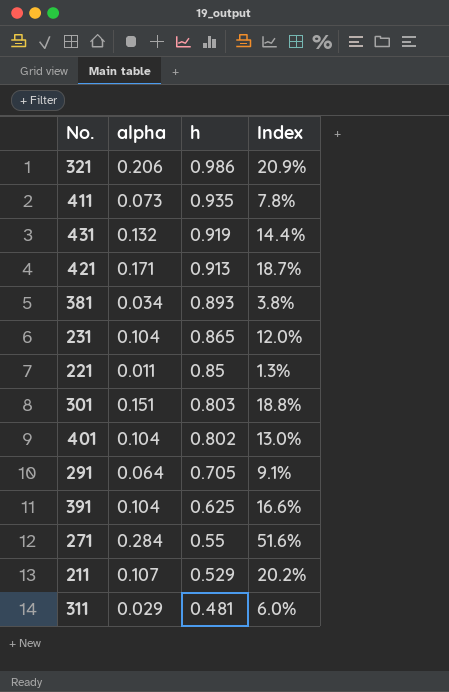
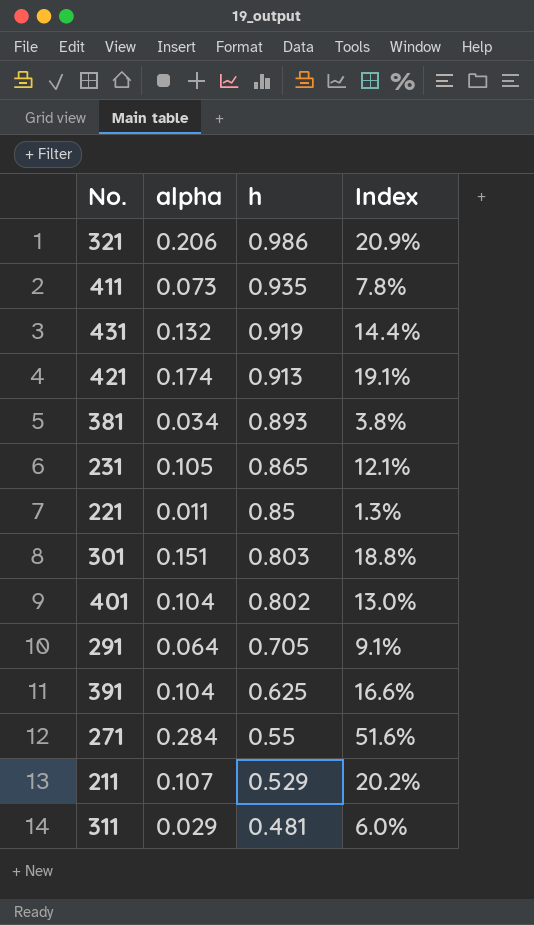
421 | alpha: 0.171 -> 0.174
421 | Index: 18.7% -> 19.1%
231 | alpha: 0.104 -> 0.105
231 | Index: 12.0% -> 12.1%

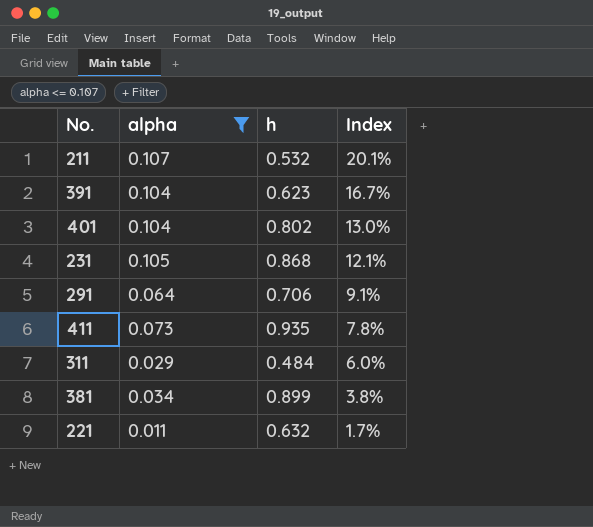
filter: none -> alpha <= 0.107
row order: h descending -> Index descending
211 | h: 0.529 -> 0.532
211 | Index: 20.2% -> 20.1%
391 | h: 0.625 -> 0.623
391 | Index: 16.6% -> 16.7%
231 | h: 0.865 -> 0.868
291 | h: 0.705 -> 0.706
311 | h: 0.481 -> 0.484
381 | h: 0.893 -> 0.899
221 | h: 0.85 -> 0.632
221 | Index: 1.3% -> 1.7%

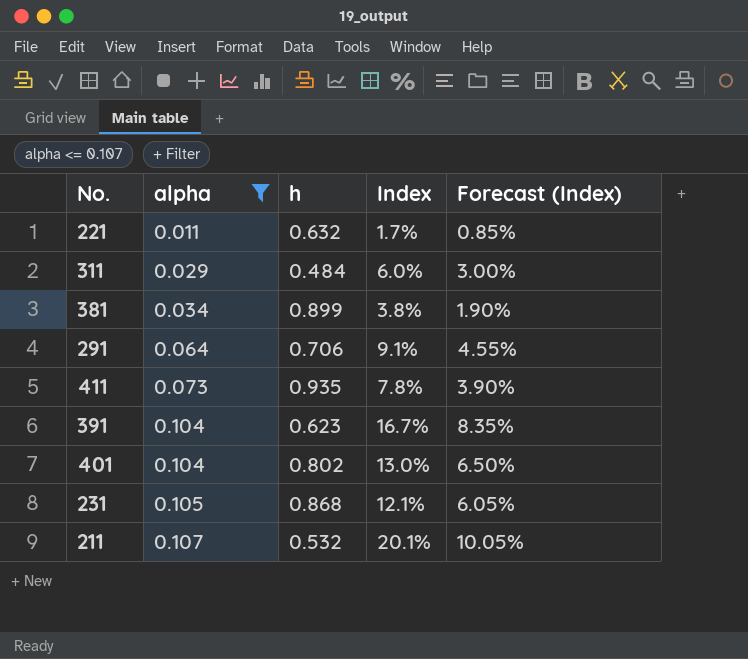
row order: Index descending -> alpha ascending
column Forecast (Index) | formula: none -> [Index] * 0.5

